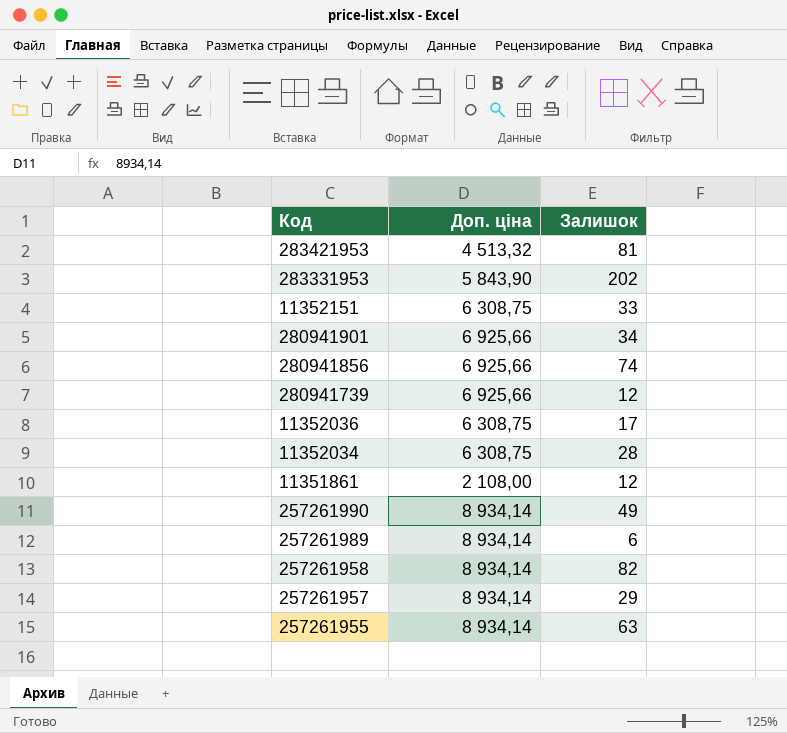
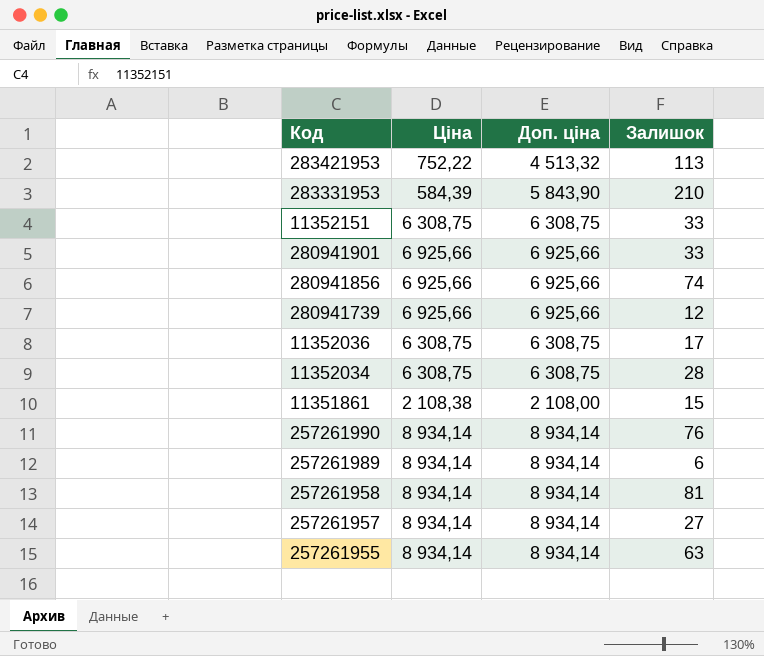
column Ціна | position: none -> 2
283421953 | Залишок: 81 -> 113
283331953 | Залишок: 202 -> 210
280941901 | Залишок: 34 -> 33
11351861 | Залишок: 12 -> 15
257261990 | Залишок: 49 -> 76
257261958 | Залишок: 82 -> 81
257261957 | Залишок: 29 -> 27

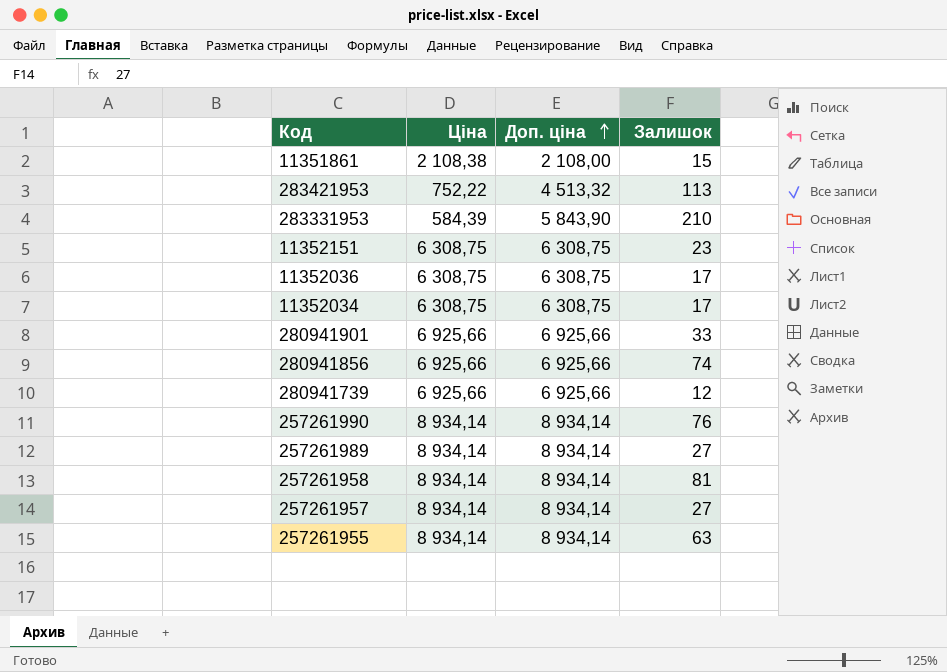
row order: none -> Доп. ціна ascending
11352151 | Залишок: 33 -> 23
11352034 | Залишок: 28 -> 17
257261989 | Залишок: 6 -> 27

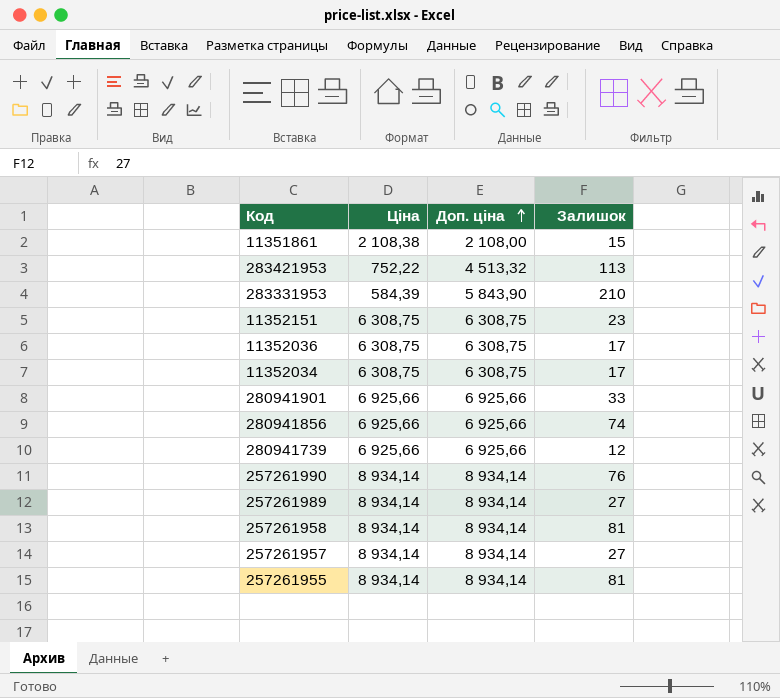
257261955 | Залишок: 63 -> 81

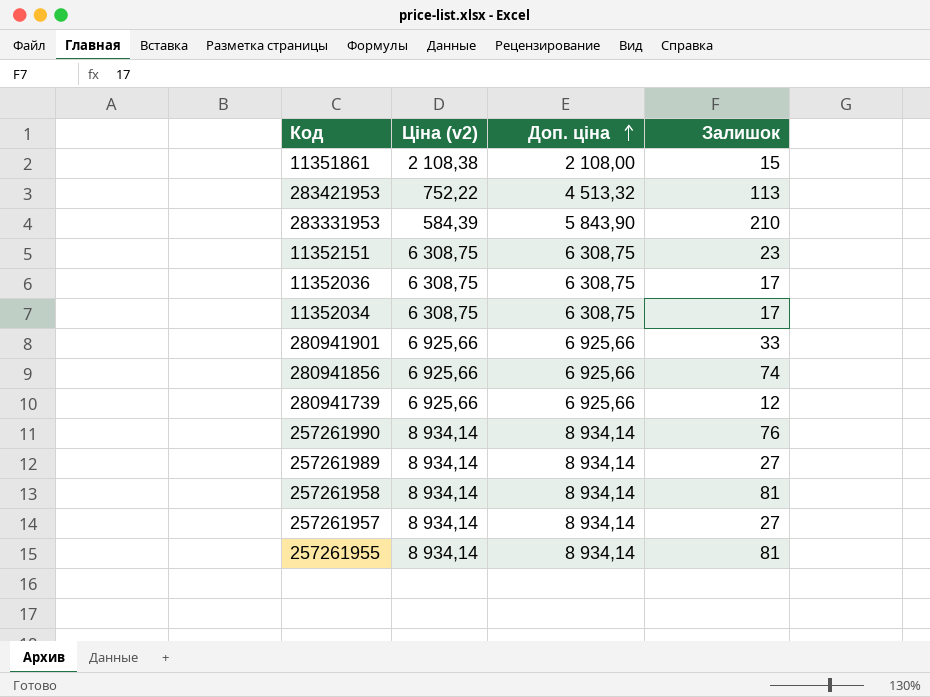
column name: Ціна -> Ціна (v2)

